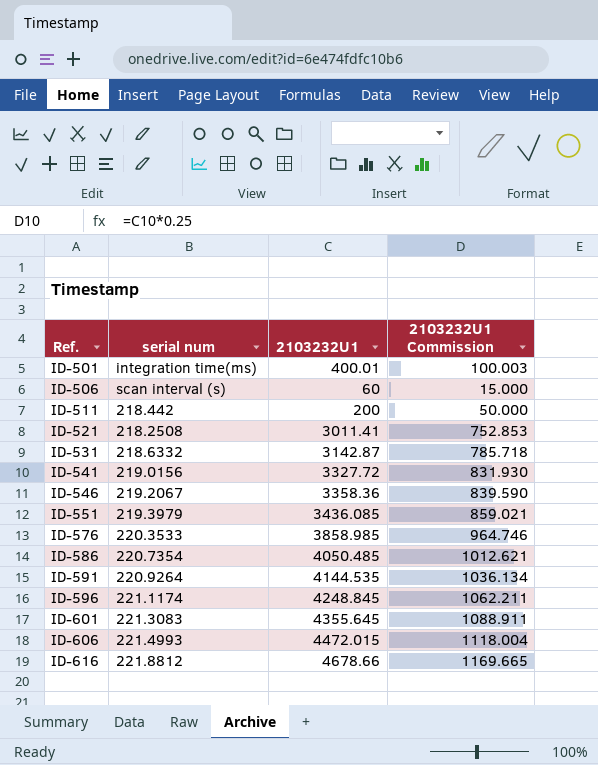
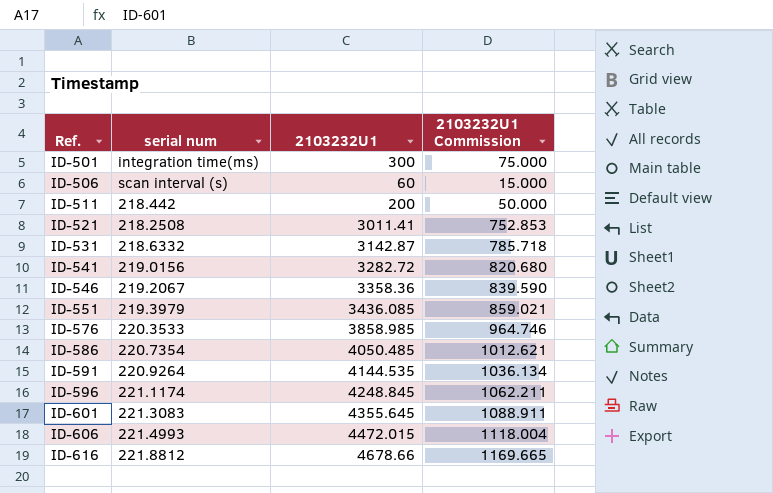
ID-501 | 2103232U1: 400.01 -> 300
ID-501 | 2103232U1 Commission: 100.003 -> 75.000
ID-541 | 2103232U1: 3327.72 -> 3282.72
ID-541 | 2103232U1 Commission: 831.930 -> 820.680

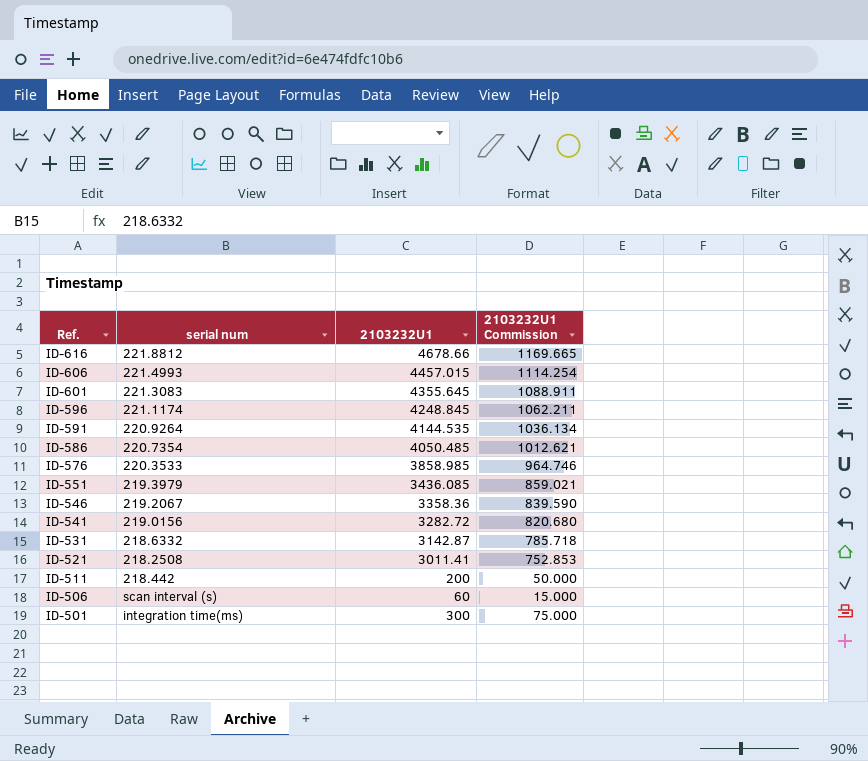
row order: Ref. ascending -> Ref. descending
ID-606 | 2103232U1: 4472.015 -> 4457.015
ID-606 | 2103232U1 Commission: 1118.004 -> 1114.254

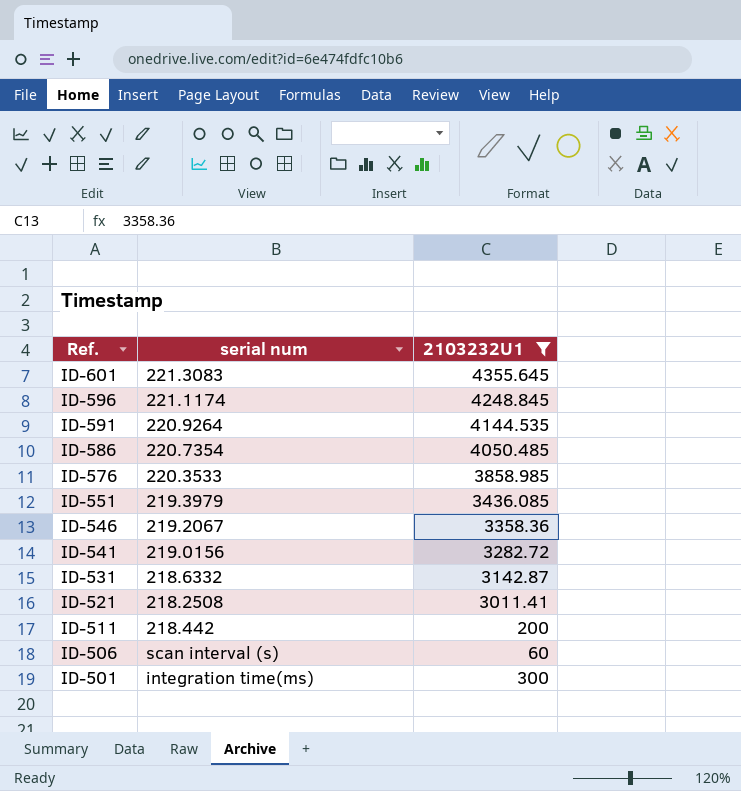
filter: none -> 2103232U1 <= 4355.645
column 2103232U1 Commission | formula: [2103232U1] * 0.25 -> none

